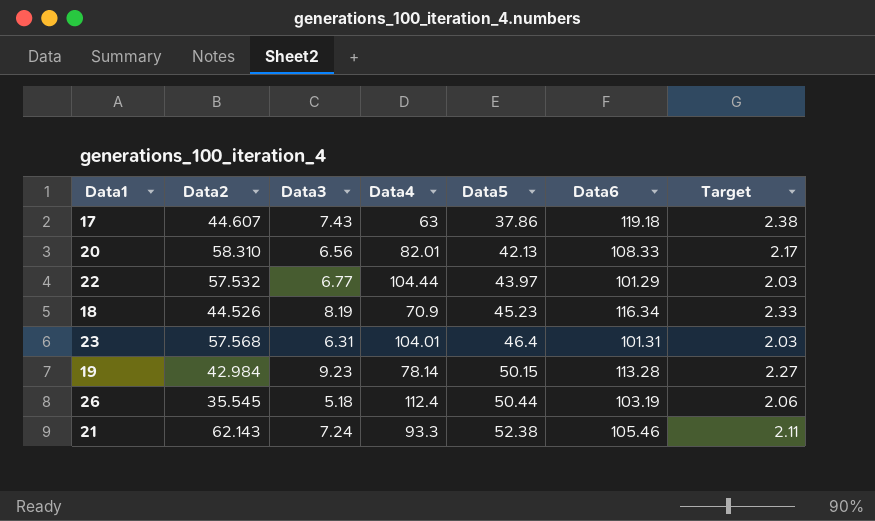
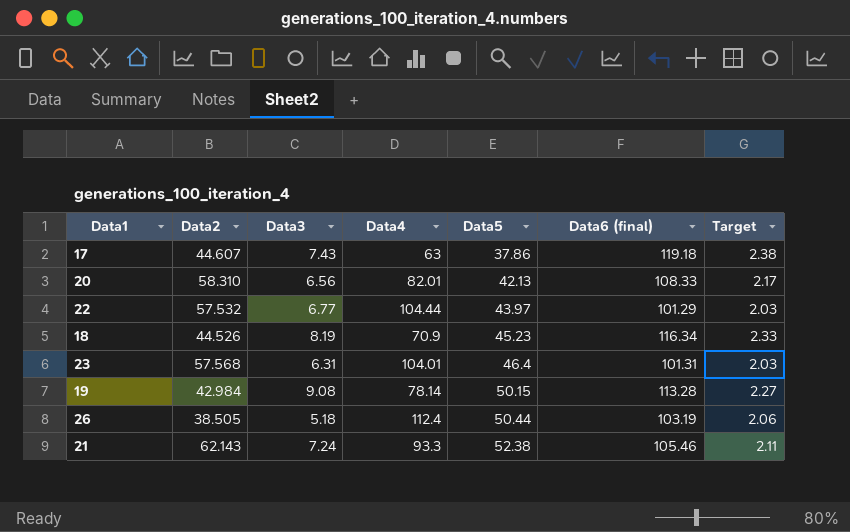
column name: Data6 -> Data6 (final)
19 | Data3: 9.23 -> 9.08
26 | Data2: 35.545 -> 38.505

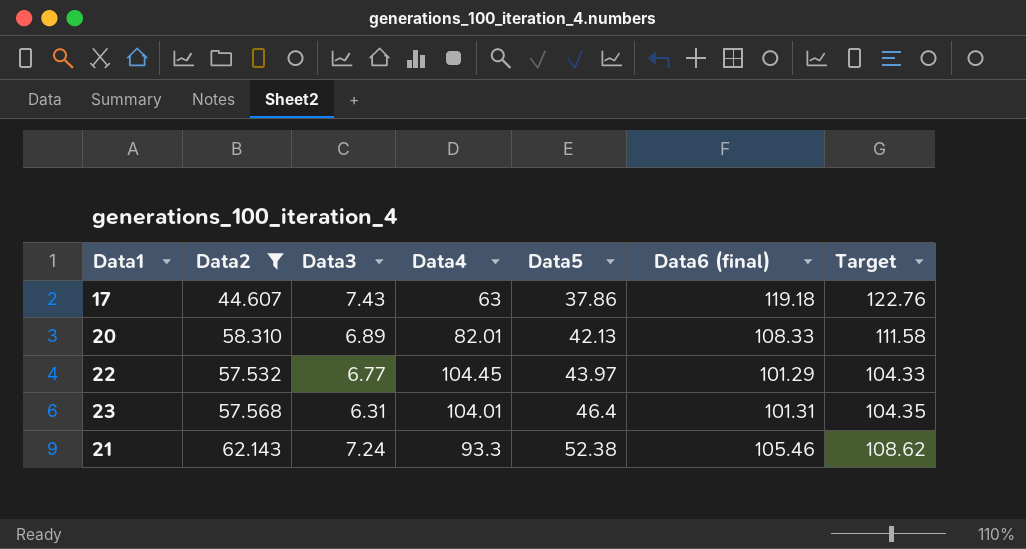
filter: none -> Data2 >= 44.607
column Target | formula: [Data6 (final)] * 0.02 -> [Data6 (final)] * 1.03
20 | Data3: 6.56 -> 6.89
22 | Data4: 104.44 -> 104.45

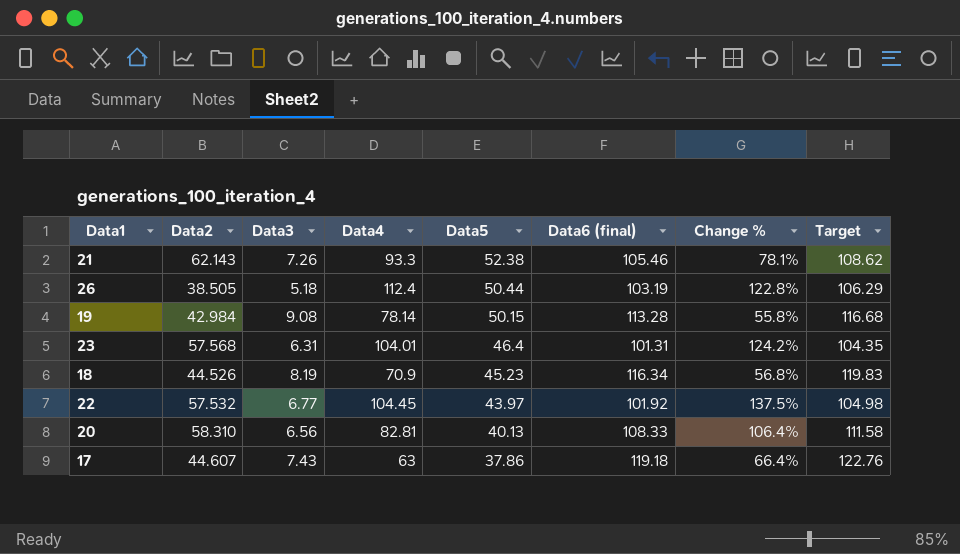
filter: Data2 >= 44.607 -> none
row order: Data5 ascending -> Data5 descending
column Change % | formula: none -> ([Data4] - [Data5]) / [Data5]
21 | Data3: 7.24 -> 7.26
22 | Data6 (final): 101.29 -> 101.92
22 | Target: 104.33 -> 104.98
20 | Data3: 6.89 -> 6.56
20 | Data4: 82.01 -> 82.81
20 | Data5: 42.13 -> 40.13

